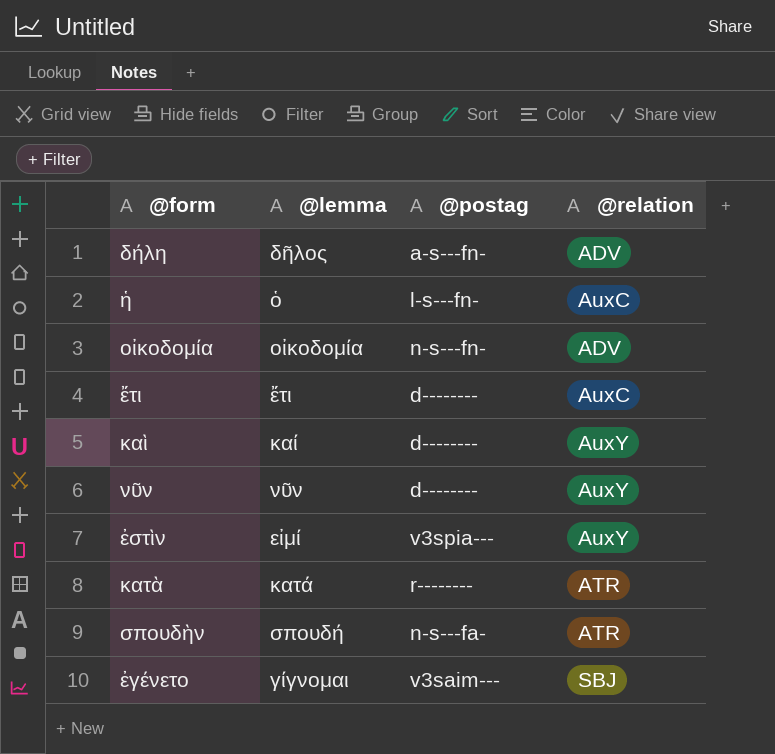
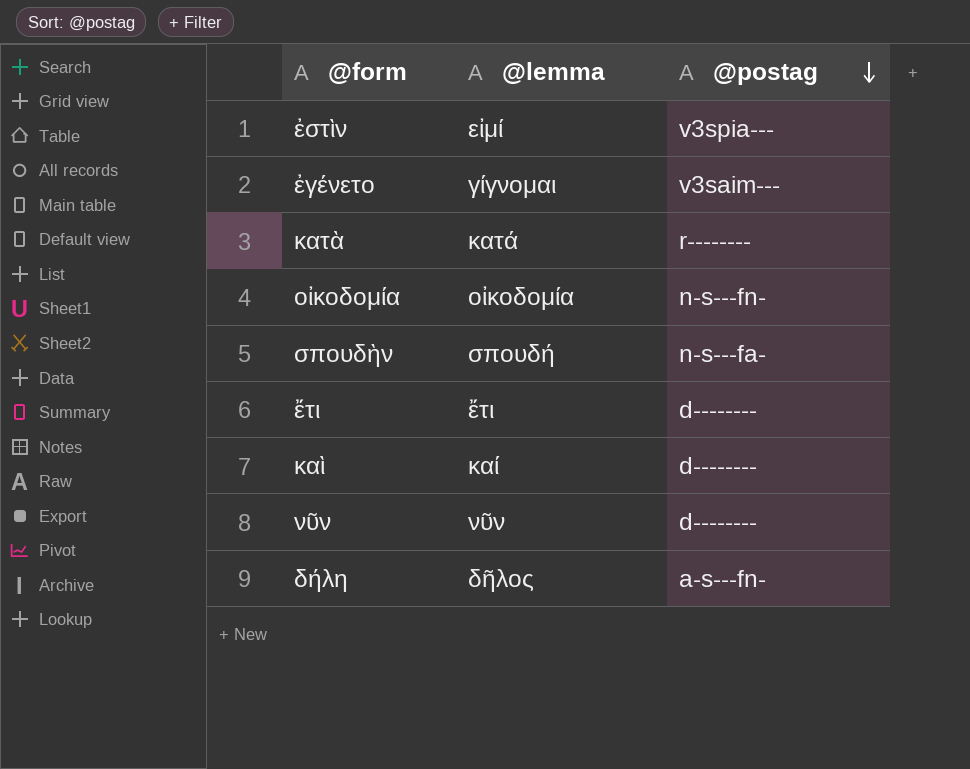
row order: none -> @postag descending
column @relation | position: 4 -> none
row ἡ: ὁ | l-s---fn- | AuxC -> none

